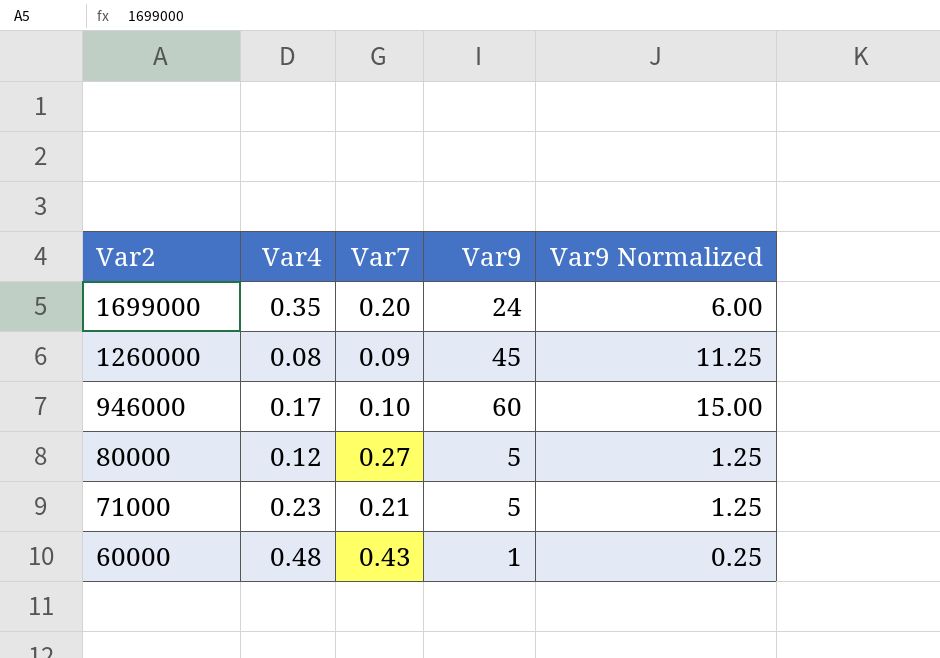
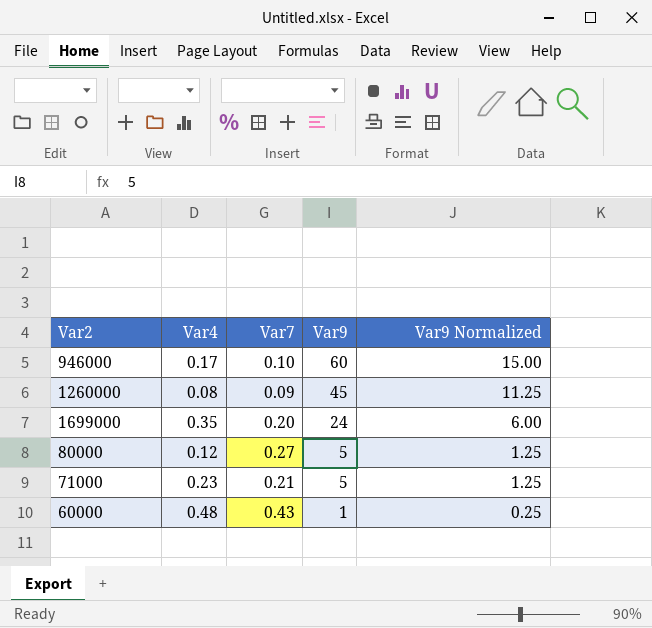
row order: Var2 descending -> Var9 descending

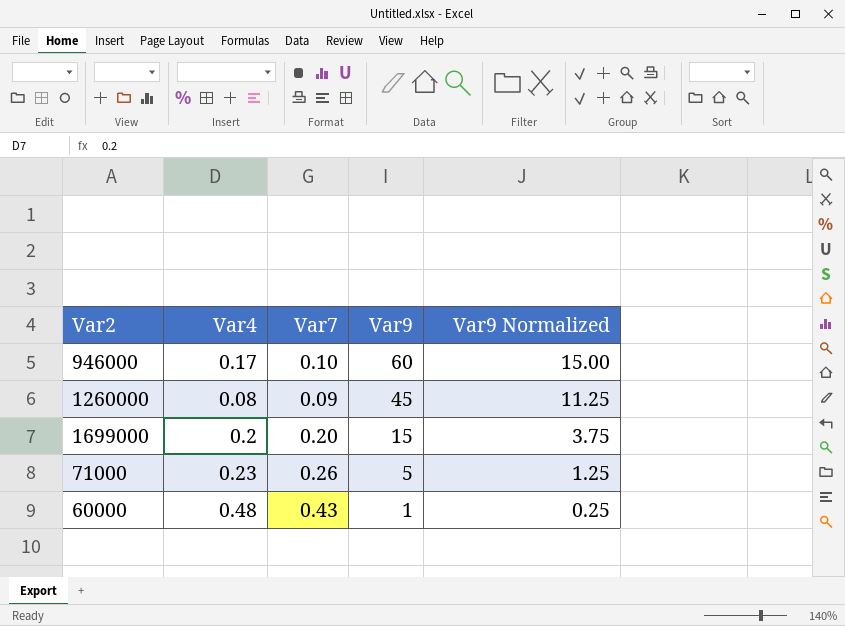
row 80000: 0.12 | 0.27 | 5 | 1.25 -> none
1699000 | Var4: 0.35 -> 0.2
1699000 | Var9: 24 -> 15
1699000 | Var9 Normalized: 6.00 -> 3.75
71000 | Var7: 0.21 -> 0.26

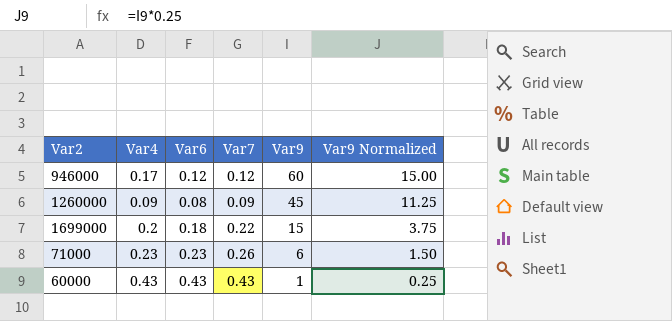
column Var6 | position: none -> 3
946000 | Var7: 0.10 -> 0.12
1260000 | Var4: 0.08 -> 0.09
1699000 | Var7: 0.20 -> 0.22
71000 | Var9: 5 -> 6
71000 | Var9 Normalized: 1.25 -> 1.50
60000 | Var4: 0.48 -> 0.43

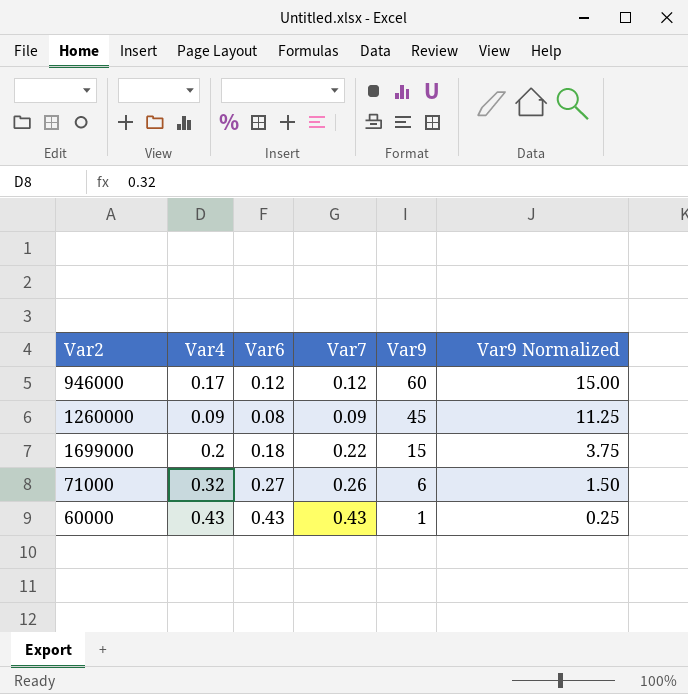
71000 | Var4: 0.23 -> 0.32
71000 | Var6: 0.23 -> 0.27

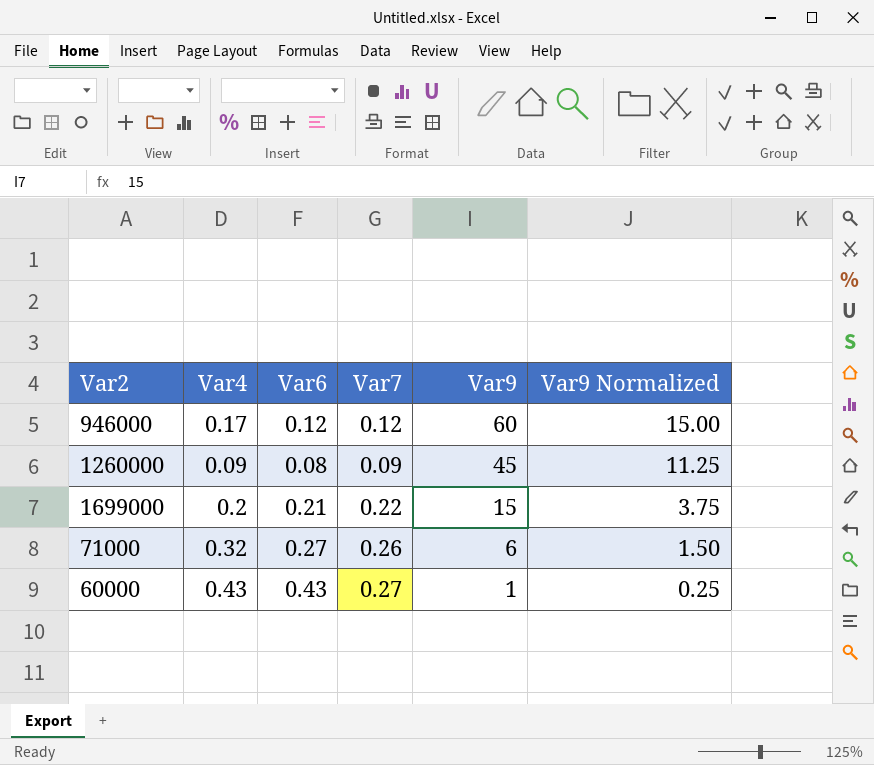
1699000 | Var6: 0.18 -> 0.21
60000 | Var7: 0.43 -> 0.27

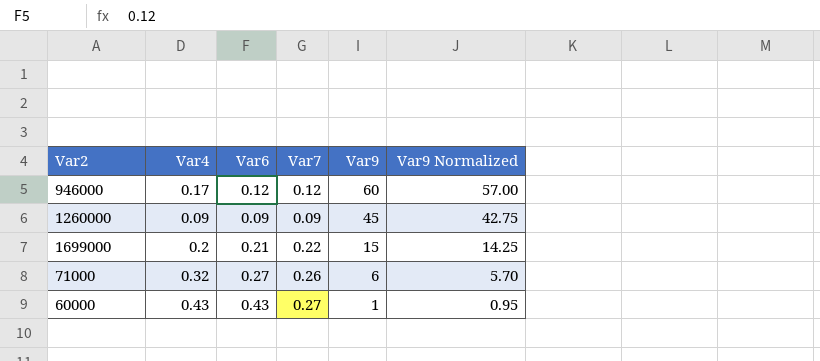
column Var9 Normalized | formula: [Var9] * 0.25 -> [Var9] * 0.95
1260000 | Var6: 0.08 -> 0.09

